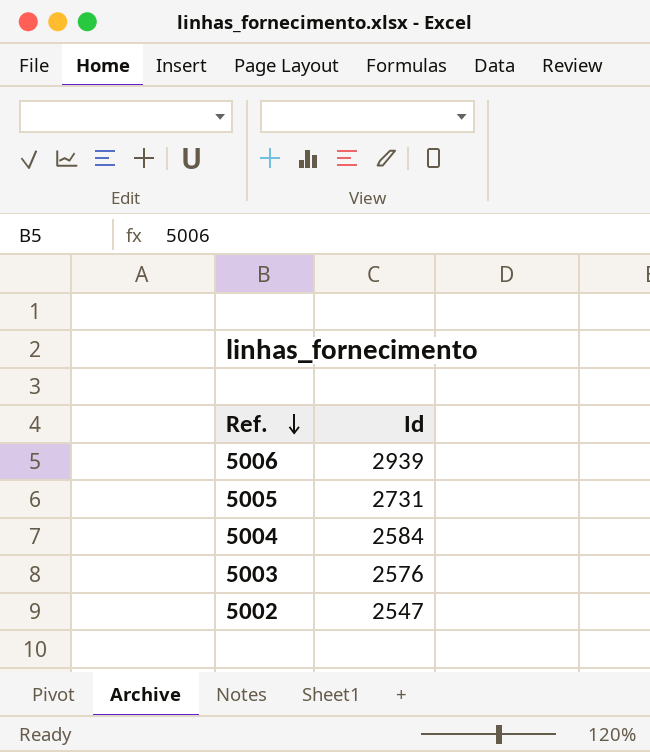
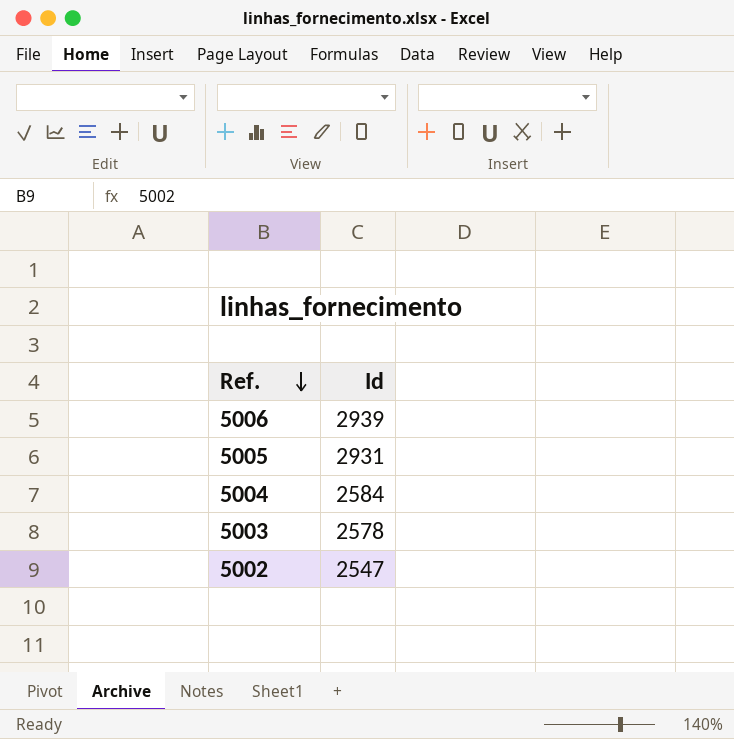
5005 | Id: 2731 -> 2931
5003 | Id: 2576 -> 2578

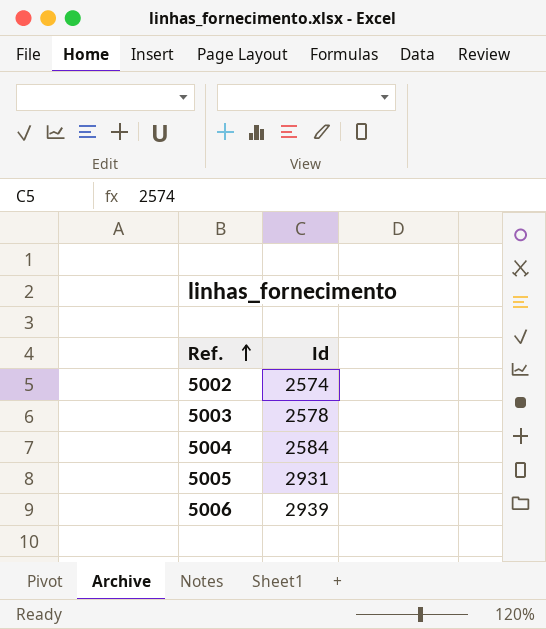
row order: Ref. descending -> Ref. ascending
5002 | Id: 2547 -> 2574

